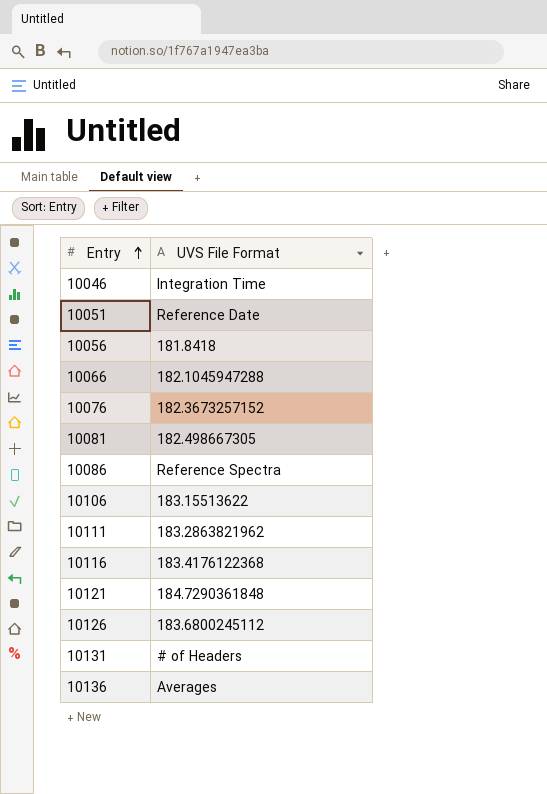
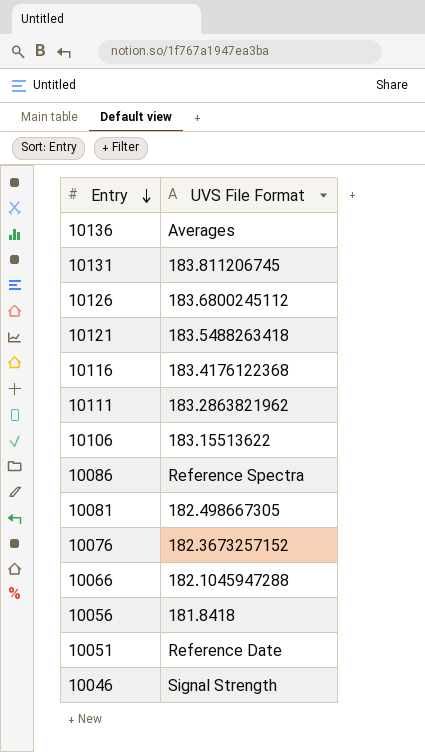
row order: Entry ascending -> Entry descending
10131 | UVS File Format: # of Headers -> 183.811206745
10121 | UVS File Format: 184.7290361848 -> 183.5488263418
10046 | UVS File Format: Integration Time -> Signal Strength

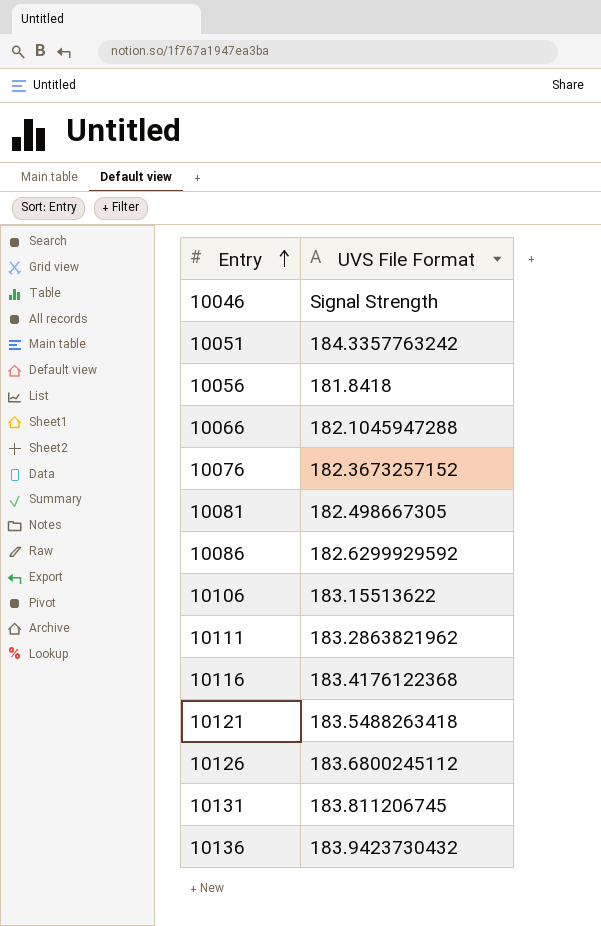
row order: Entry descending -> Entry ascending
10051 | UVS File Format: Reference Date -> 184.3357763242
10086 | UVS File Format: Reference Spectra -> 182.6299929592
10136 | UVS File Format: Averages -> 183.9423730432

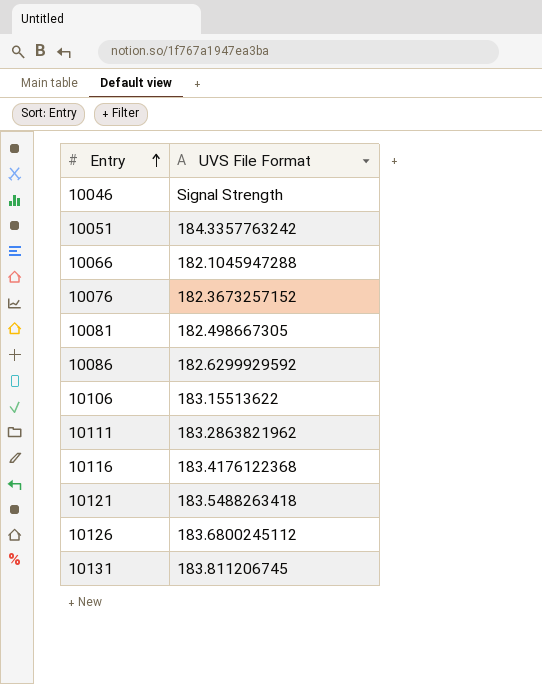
row 10056: 181.8418 -> none
row 10136: 183.9423730432 -> none

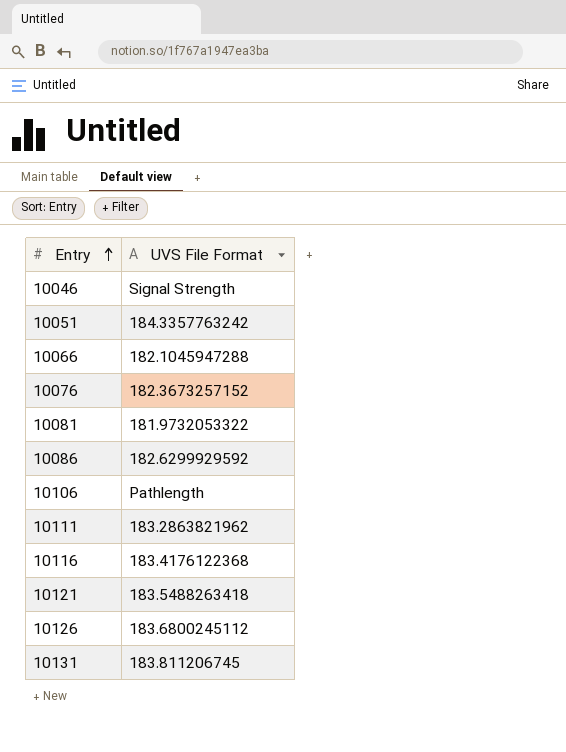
10081 | UVS File Format: 182.498667305 -> 181.9732053322
10106 | UVS File Format: 183.15513622 -> Pathlength

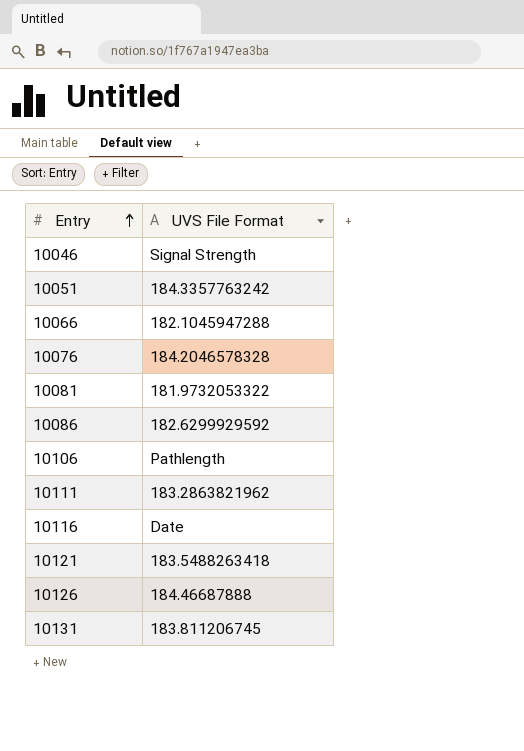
10076 | UVS File Format: 182.3673257152 -> 184.2046578328
10116 | UVS File Format: 183.4176122368 -> Date
10126 | UVS File Format: 183.6800245112 -> 184.46687888

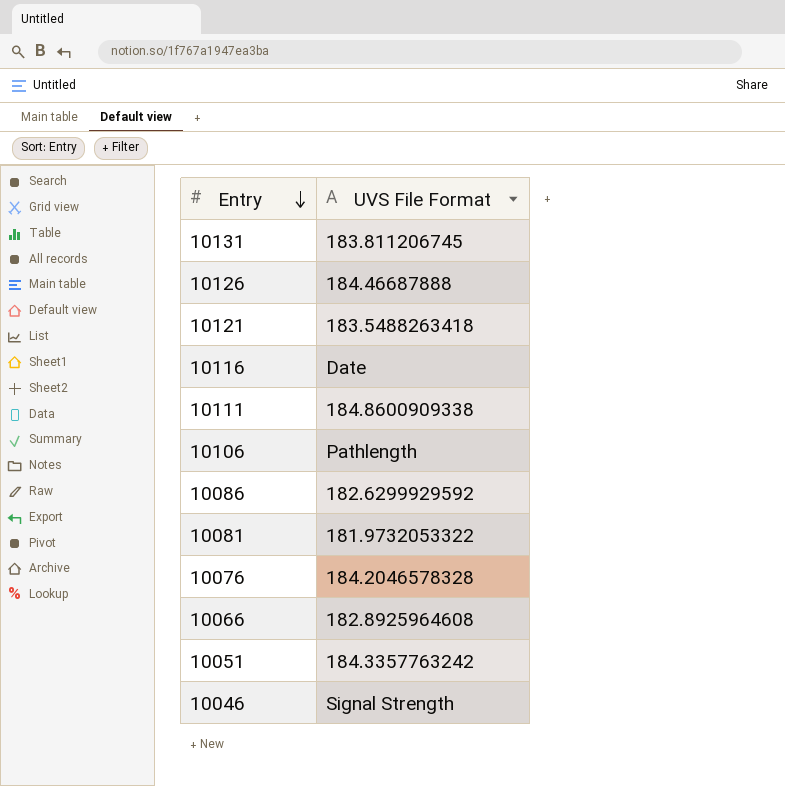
row order: Entry ascending -> Entry descending
10111 | UVS File Format: 183.2863821962 -> 184.8600909338
10066 | UVS File Format: 182.1045947288 -> 182.8925964608

